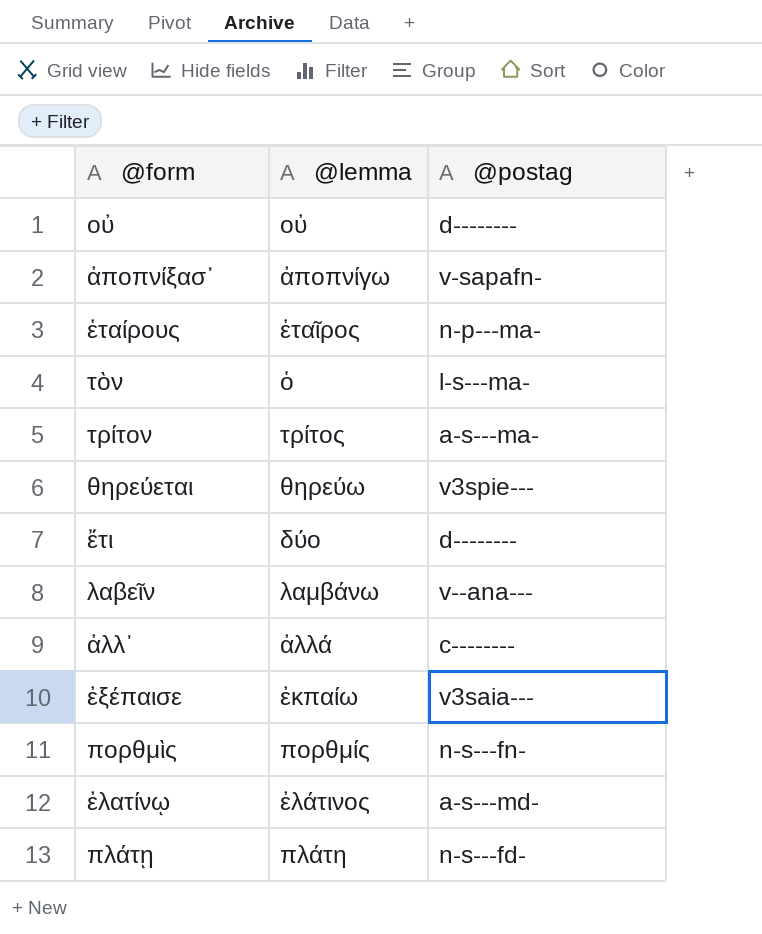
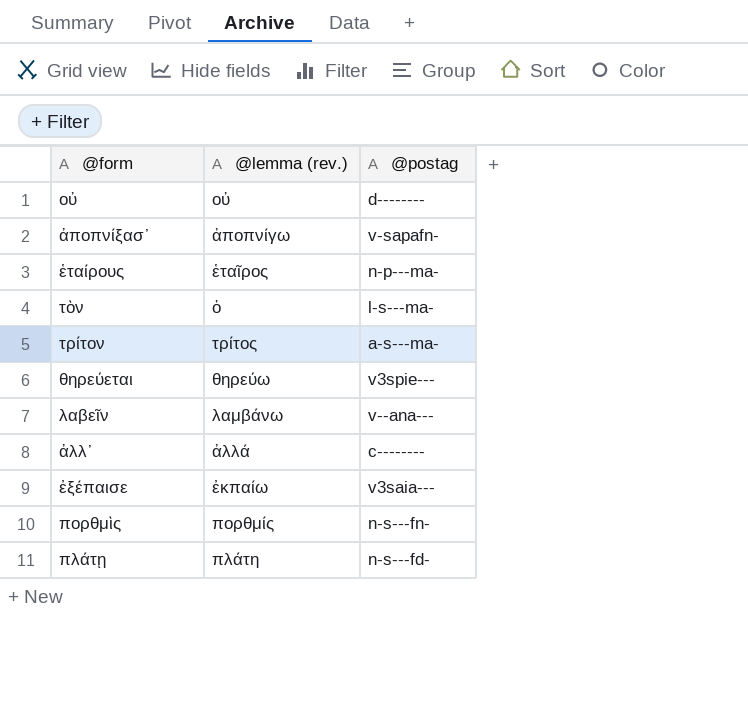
column name: @lemma -> @lemma (rev.)
row ἔτι: δύο | d-------- -> none
row ἐλατίνῳ: ἐλάτινος | a-s---md- -> none

